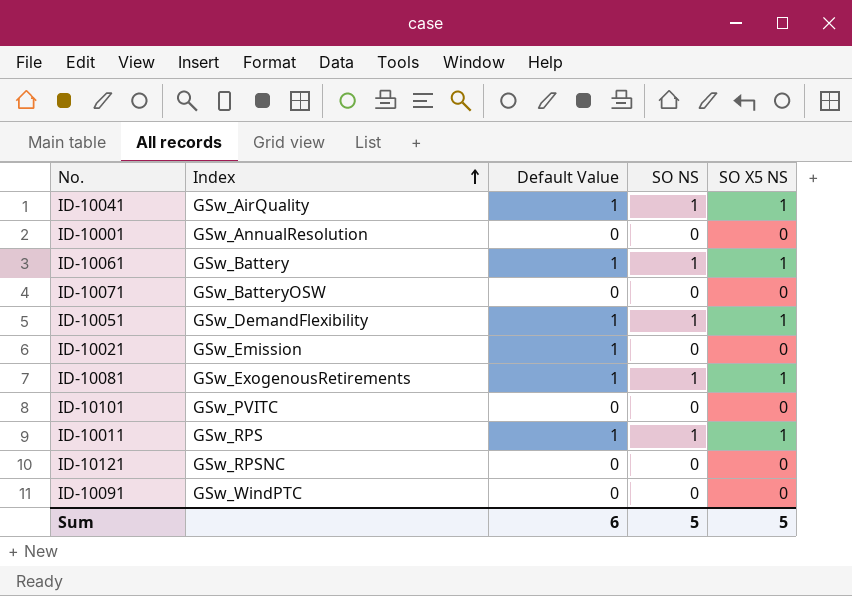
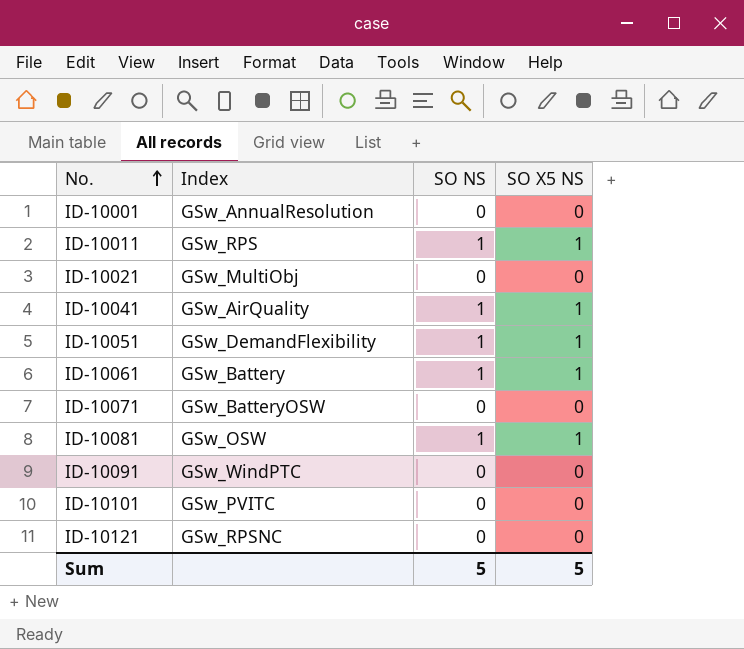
row order: Index ascending -> No. ascending
column Default Value | position: 3 -> none
ID-10021 | Index: GSw_Emission -> GSw_MultiObj
ID-10081 | Index: GSw_ExogenousRetirements -> GSw_OSW

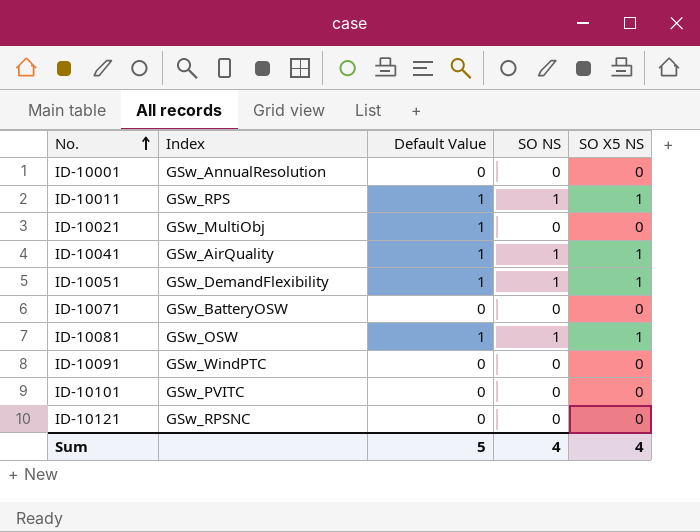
column Default Value | position: none -> 3
row ID-10061: GSw_Battery | 1 | 1 -> none
Sum | SO NS: 5 -> 4
Sum | SO X5 NS: 5 -> 4

